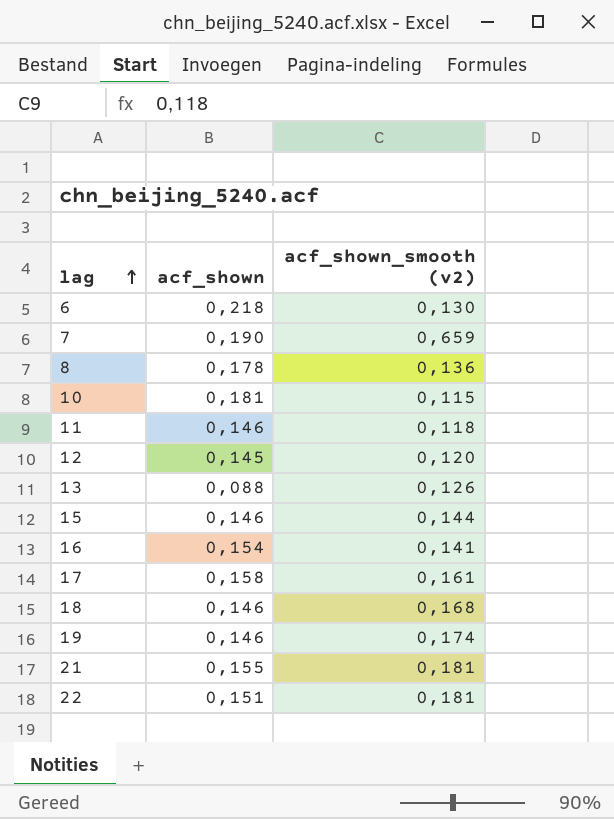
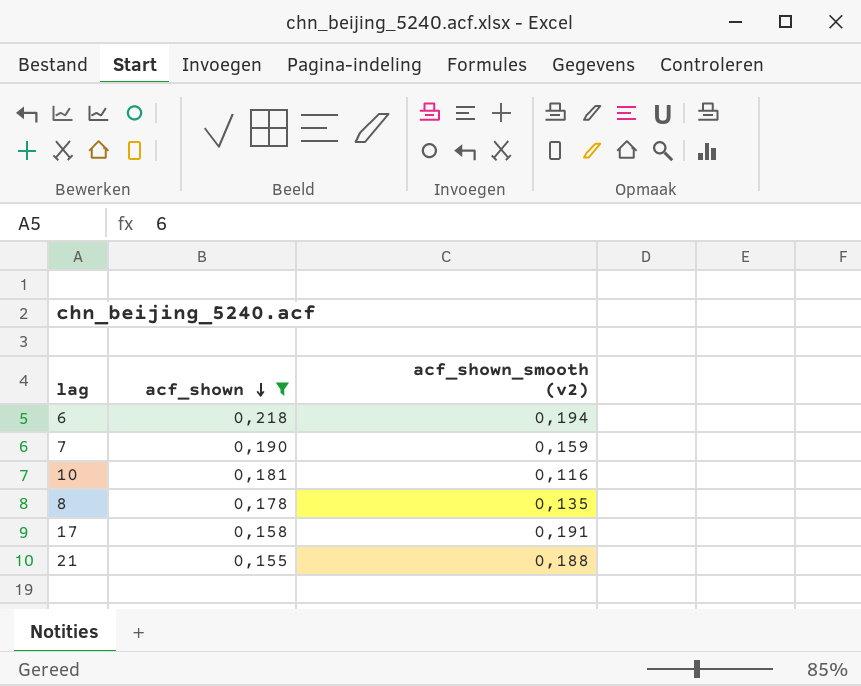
filter: none -> acf_shown >= 0,155
row order: lag ascending -> acf_shown descending
6 | acf_shown_smooth (v2): 0,130 -> 0,194
7 | acf_shown_smooth (v2): 0,659 -> 0,159
10 | acf_shown_smooth (v2): 0,115 -> 0,116
8 | acf_shown_smooth (v2): 0,136 -> 0,135
17 | acf_shown_smooth (v2): 0,161 -> 0,191
21 | acf_shown_smooth (v2): 0,181 -> 0,188

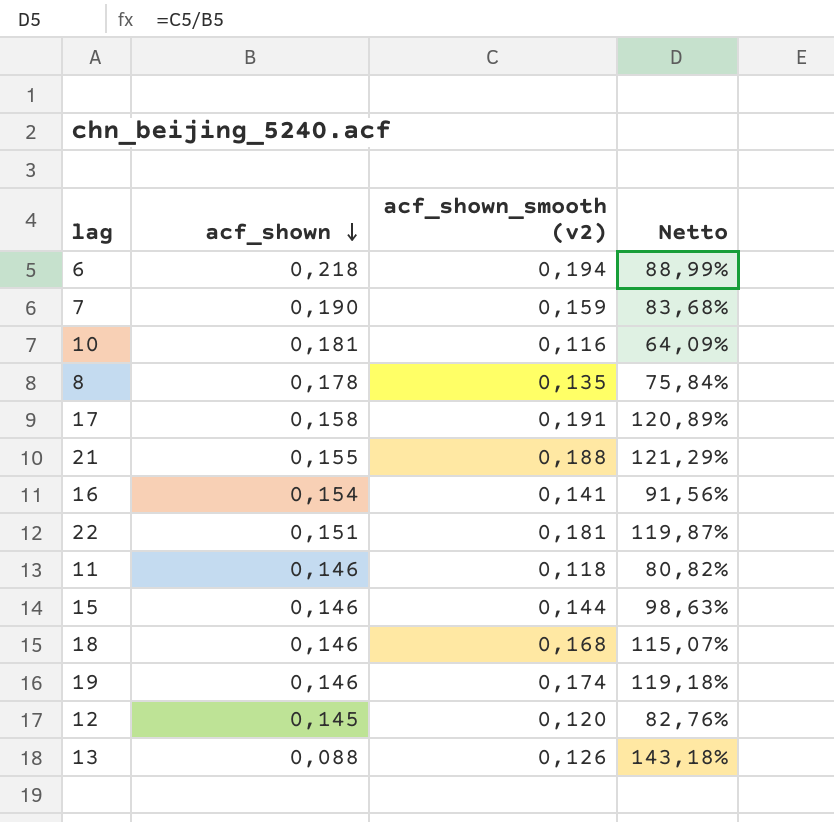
filter: acf_shown >= 0,155 -> none
column Netto | formula: none -> [acf_shown_smooth (v2)] / [acf_shown]

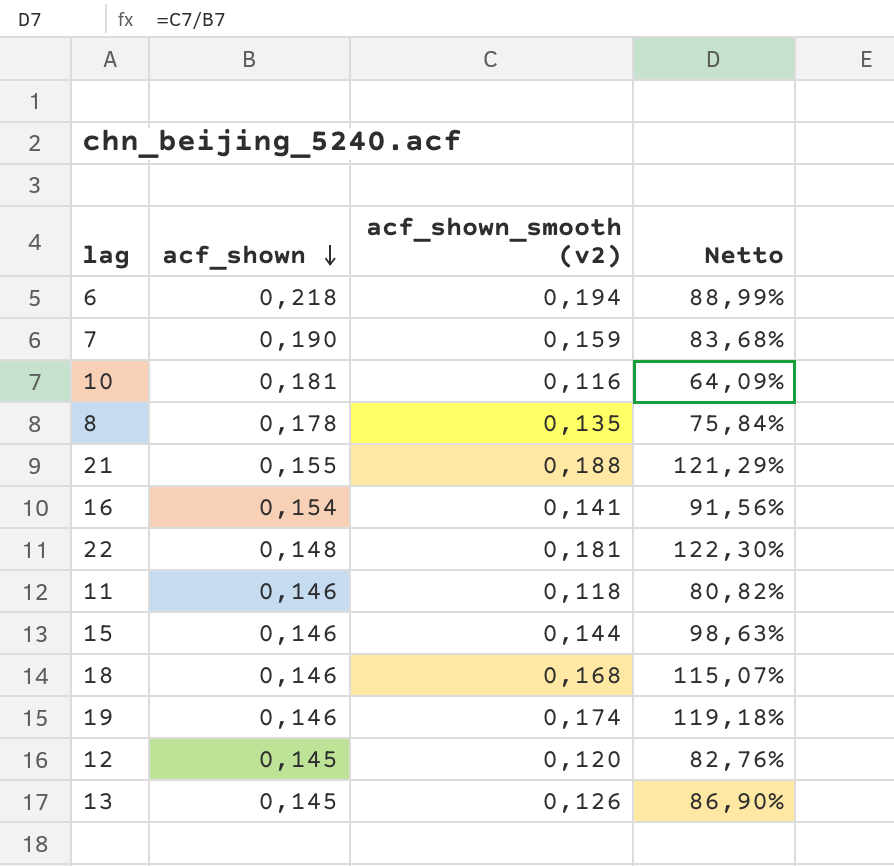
row 17: 0,158 | 0,191 | 120,89% -> none
22 | acf_shown: 0,151 -> 0,148
22 | Netto: 119,87% -> 122,30%
13 | acf_shown: 0,088 -> 0,145
13 | Netto: 143,18% -> 86,90%

